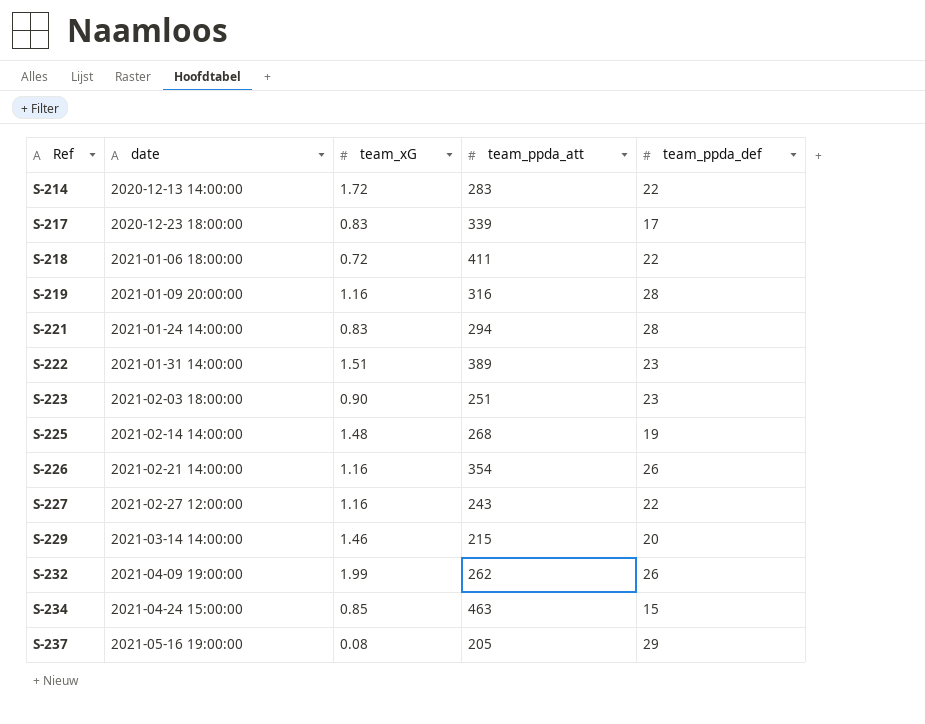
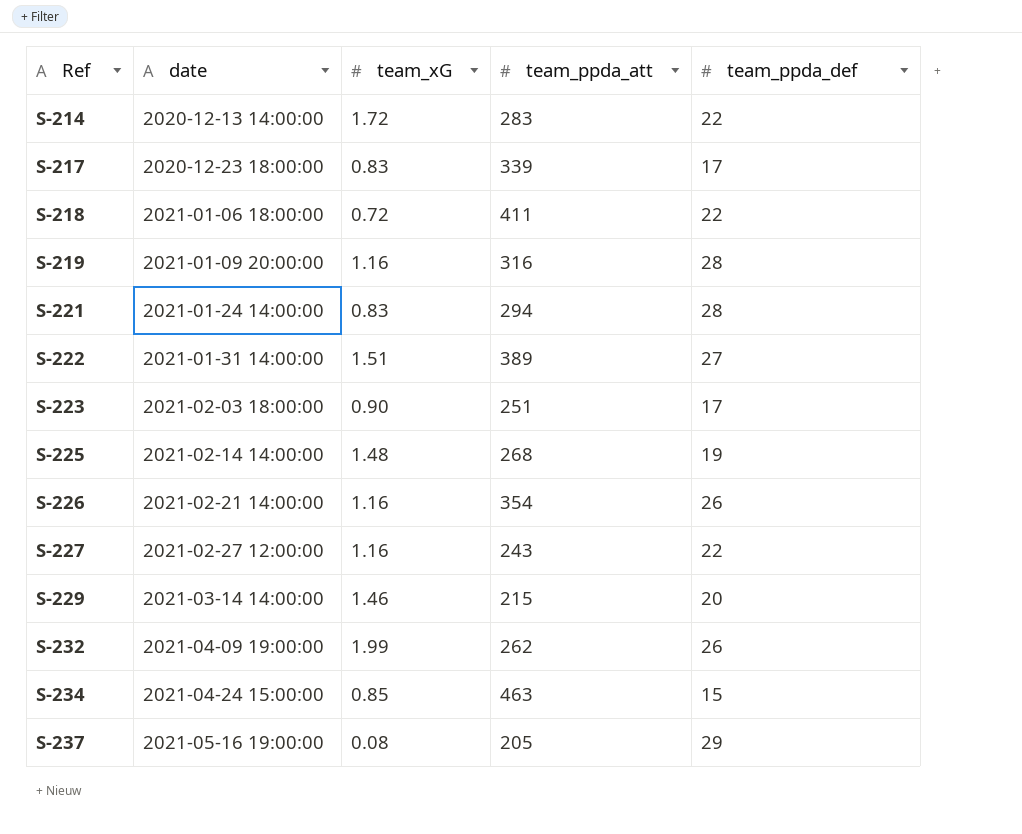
S-222 | team_ppda_def: 23 -> 27
S-223 | team_ppda_def: 23 -> 17

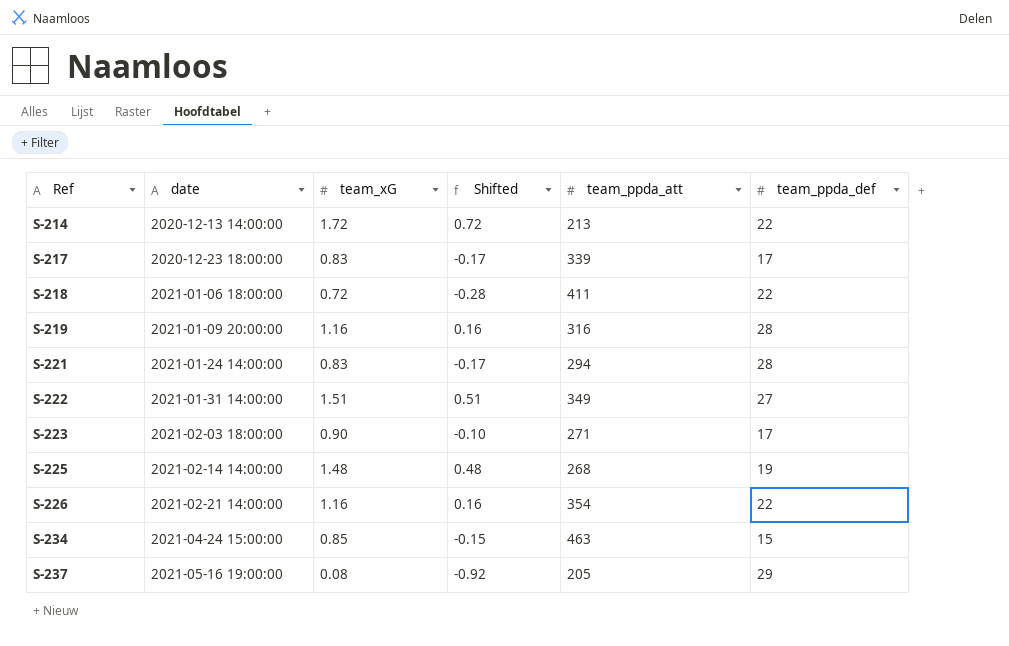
column Shifted | formula: none -> [team_xG] - 1
row S-227: 2021-02-27 12:00:00 | 1.16 | 243 | 22 -> none
row S-229: 2021-03-14 14:00:00 | 1.46 | 215 | 20 -> none
row S-232: 2021-04-09 19:00:00 | 1.99 | 262 | 26 -> none
S-214 | team_ppda_att: 283 -> 213
S-222 | team_ppda_att: 389 -> 349
S-223 | team_ppda_att: 251 -> 271
S-226 | team_ppda_def: 26 -> 22

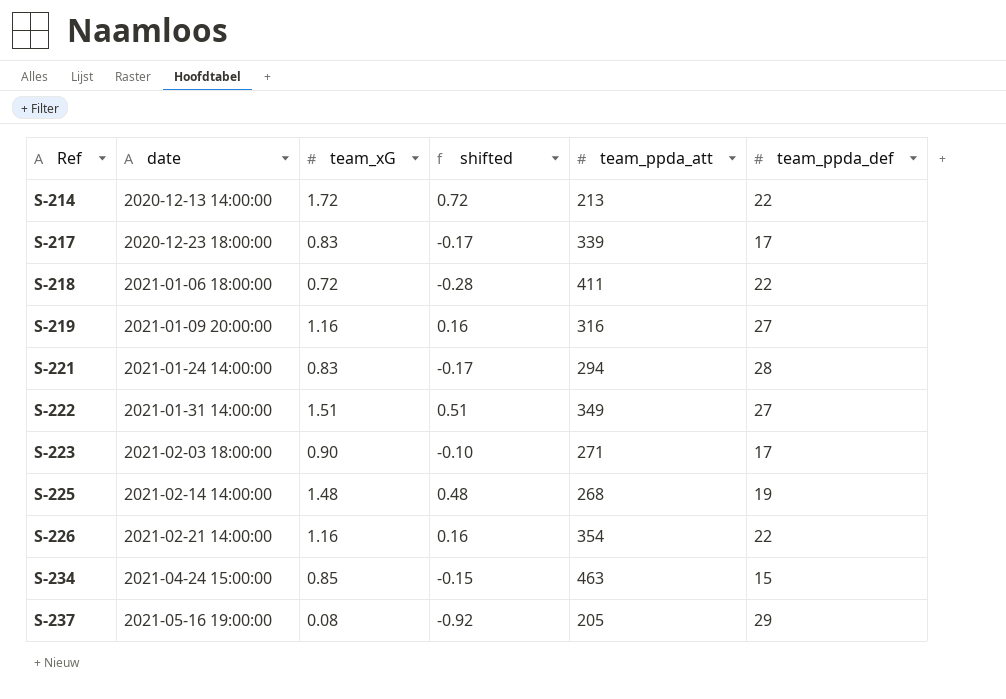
column name: Shifted -> shifted
S-219 | team_ppda_def: 28 -> 27

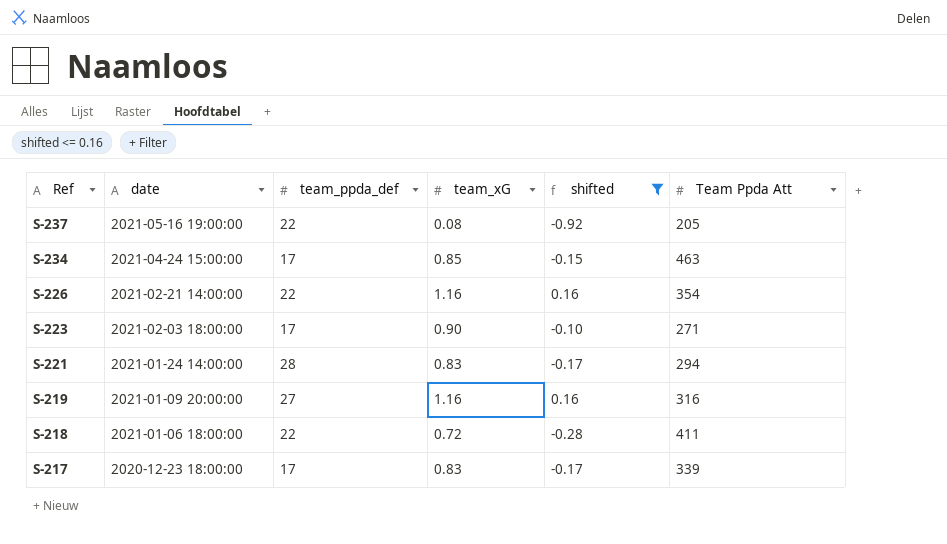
filter: none -> shifted <= 0.16
row order: Ref ascending -> Ref descending
column team_ppda_def | position: 6 -> 3
column name: team_ppda_att -> Team Ppda Att
S-237 | team_ppda_def: 29 -> 22
S-234 | team_ppda_def: 15 -> 17

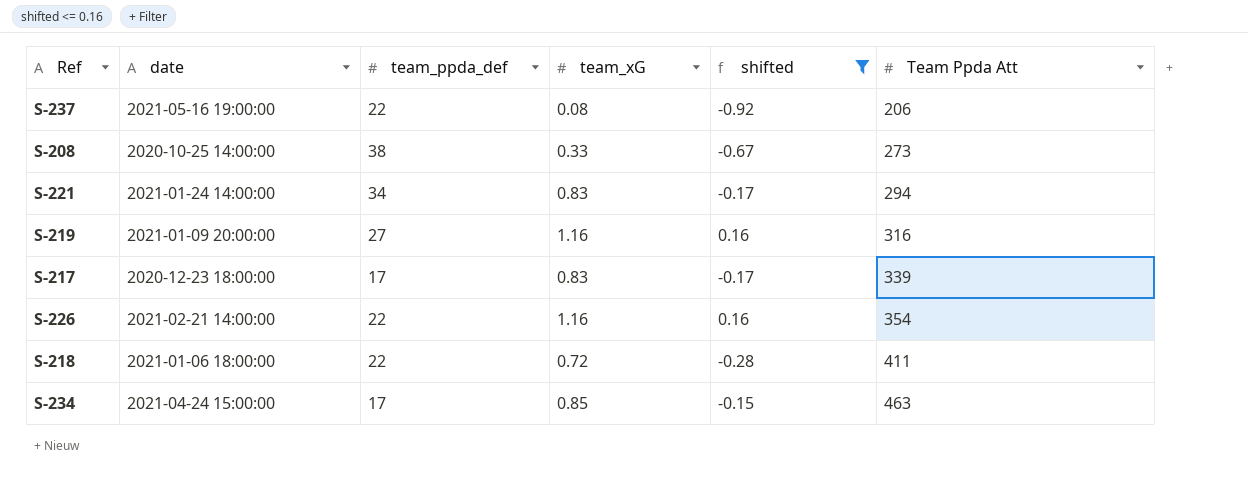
row order: Ref descending -> Team Ppda Att ascending
row S-223: 2021-02-03 18:00:00 | 17 | 0.90 | -0.10 | 271 -> none
S-237 | Team Ppda Att: 205 -> 206
row S-208: none -> 2020-10-25 14:00:00 | 38 | 0.33 | -0.67 | 273
S-221 | team_ppda_def: 28 -> 34

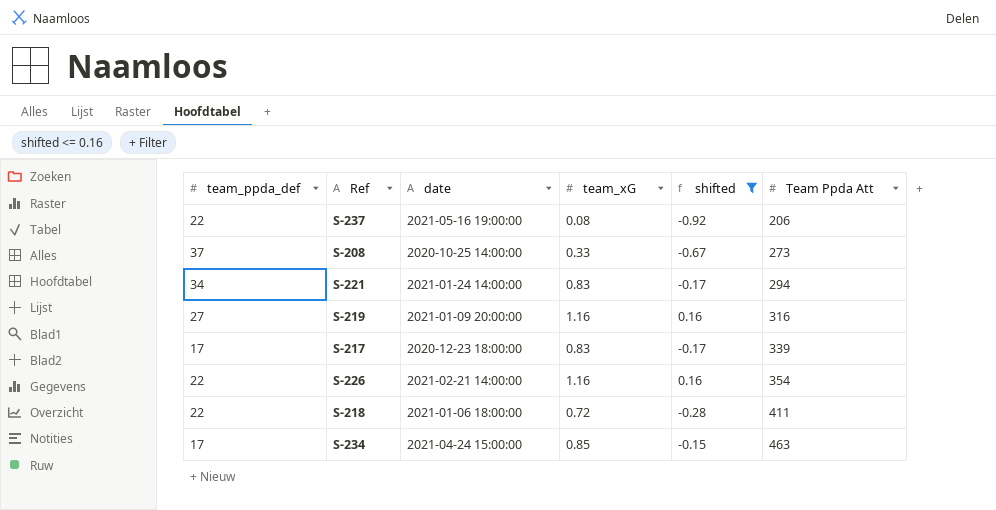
column team_ppda_def | position: 3 -> 1
S-208 | team_ppda_def: 38 -> 37

